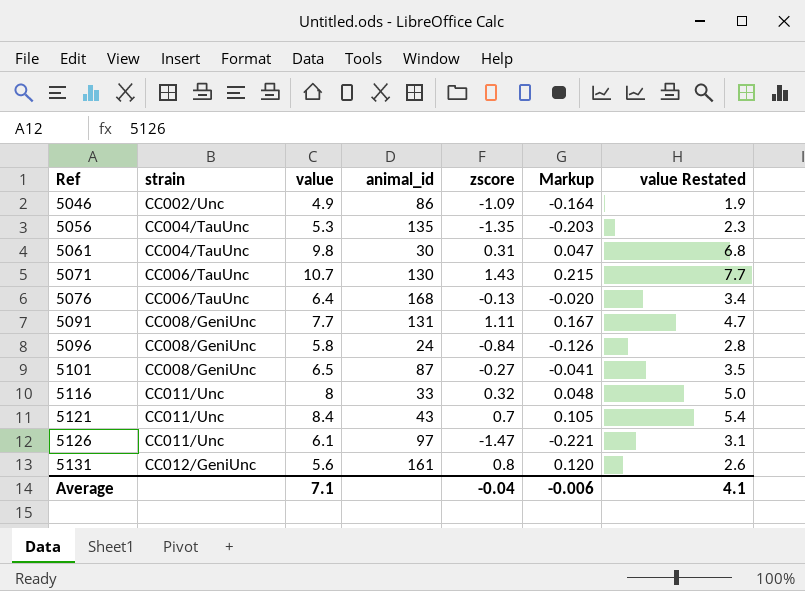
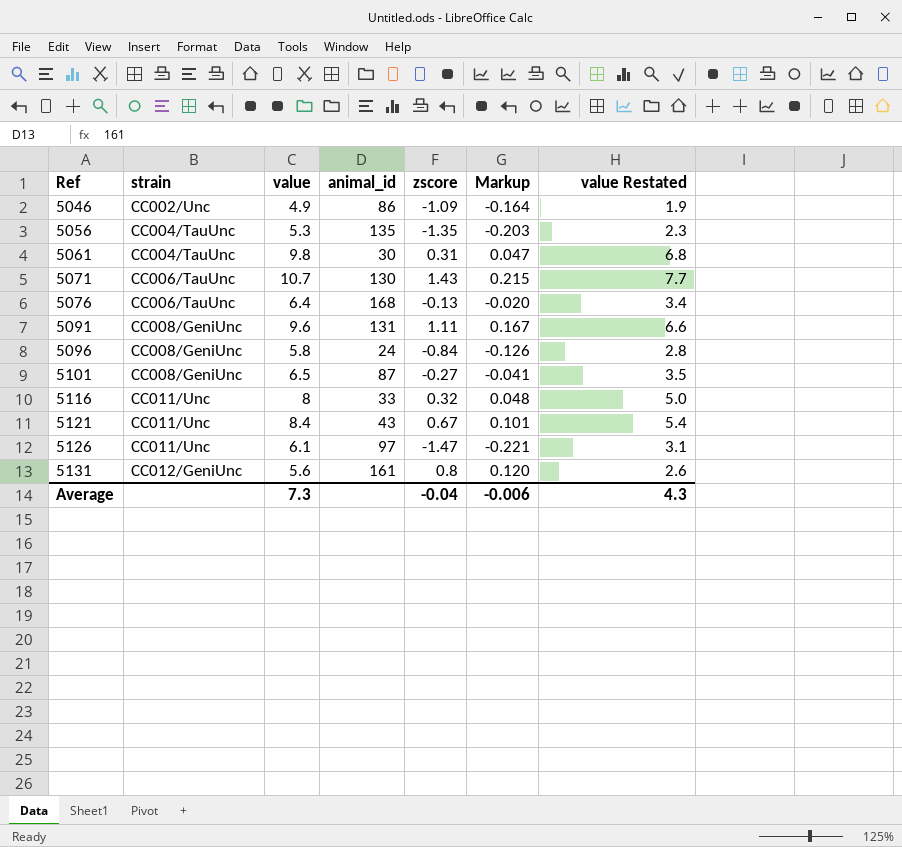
5091 | value: 7.7 -> 9.6
5091 | value Restated: 4.7 -> 6.6
5121 | zscore: 0.7 -> 0.67
5121 | Markup: 0.105 -> 0.101
Average | value: 7.1 -> 7.3
Average | value Restated: 4.1 -> 4.3

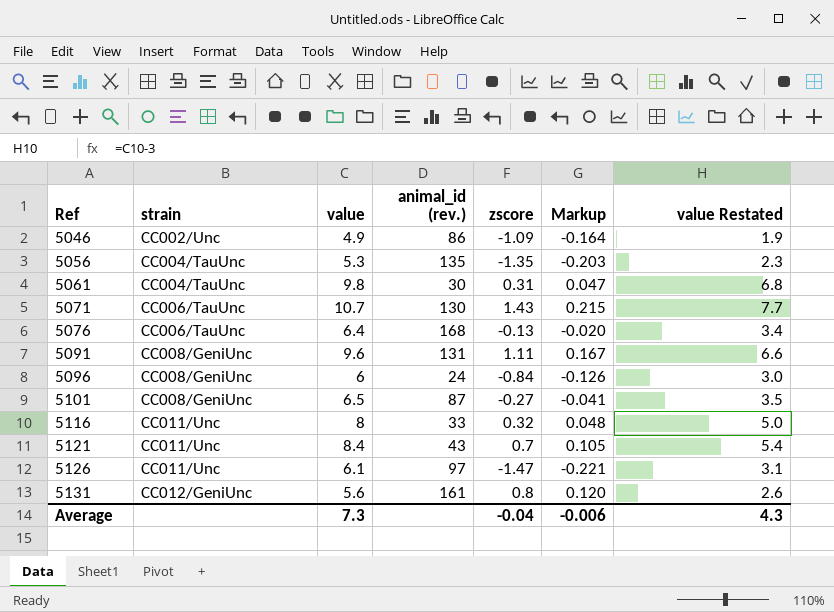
column name: animal_id -> animal_id (rev.)
5096 | value: 5.8 -> 6
5096 | value Restated: 2.8 -> 3.0
5121 | zscore: 0.67 -> 0.7
5121 | Markup: 0.101 -> 0.105

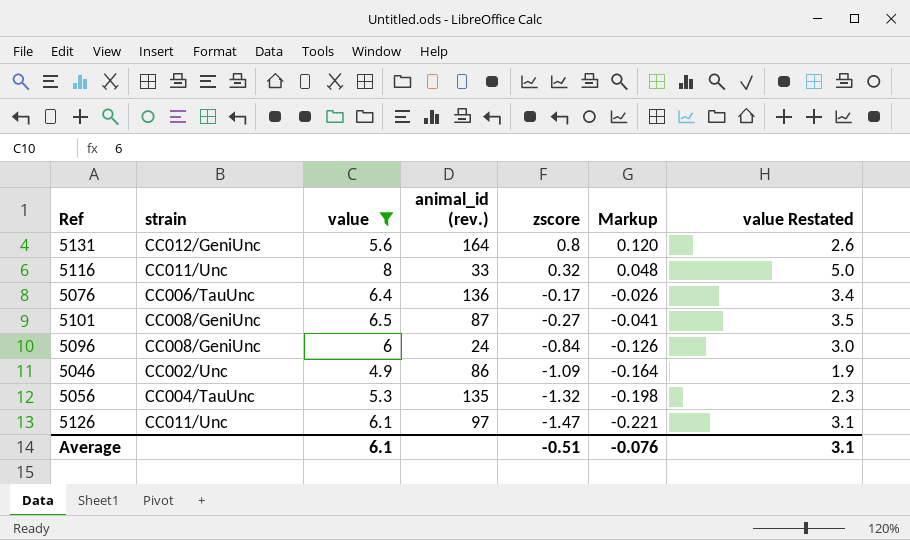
filter: none -> value <= 8
row order: Ref ascending -> zscore descending
5131 | animal_id (rev.): 161 -> 164
5076 | animal_id (rev.): 168 -> 136
5076 | zscore: -0.13 -> -0.17
5076 | Markup: -0.020 -> -0.026
5056 | zscore: -1.35 -> -1.32
5056 | Markup: -0.203 -> -0.198
Average | value: 7.3 -> 6.1
Average | zscore: -0.04 -> -0.51
Average | Markup: -0.006 -> -0.076
Average | value Restated: 4.3 -> 3.1

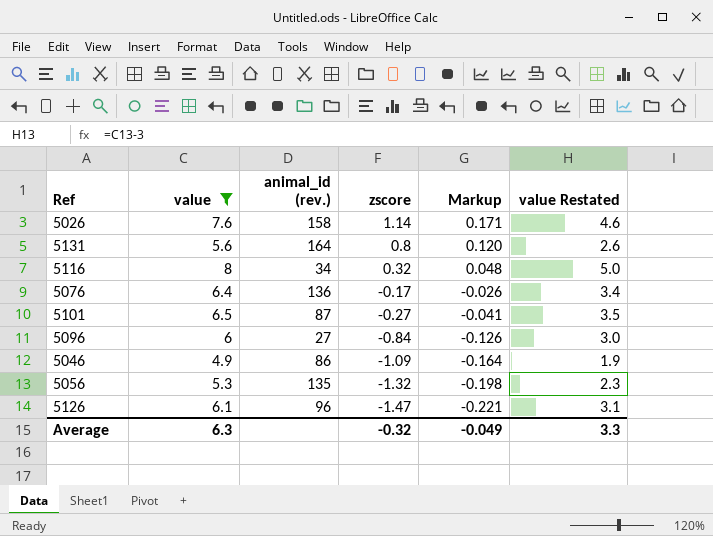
column strain | position: 2 -> none
row 5026: none -> 7.6 | 158 | 1.14 | 0.171 | 4.6
5116 | animal_id (rev.): 33 -> 34
5096 | animal_id (rev.): 24 -> 27
5126 | animal_id (rev.): 97 -> 96
Average | value: 6.1 -> 6.3
Average | zscore: -0.51 -> -0.32
Average | Markup: -0.076 -> -0.049
Average | value Restated: 3.1 -> 3.3

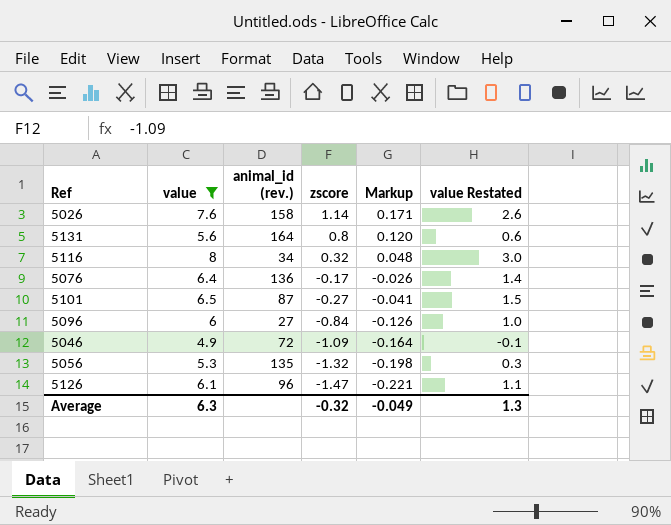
column value Restated | formula: [value] - 3 -> [value] - 5
5046 | animal_id (rev.): 86 -> 72
Average | value Restated: 3.3 -> 1.3

